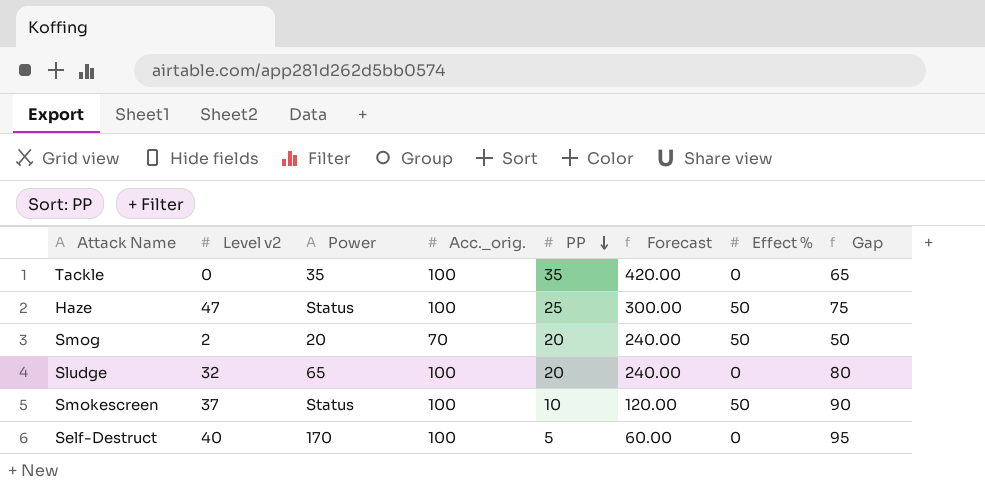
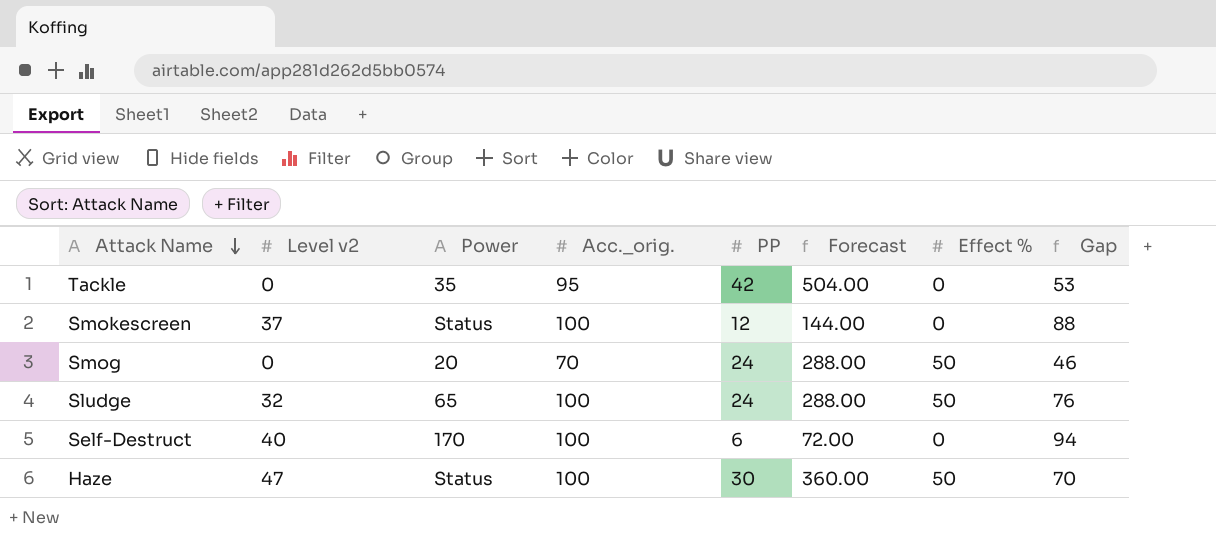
row order: PP descending -> Attack Name descending
Tackle | Acc._orig.: 100 -> 95
Tackle | PP: 35 -> 42
Tackle | Forecast: 420.00 -> 504.00
Tackle | Gap: 65 -> 53
Smokescreen | PP: 10 -> 12
Smokescreen | Forecast: 120.00 -> 144.00
Smokescreen | Effect %: 50 -> 0
Smokescreen | Gap: 90 -> 88
Smog | Level v2: 2 -> 0
Smog | PP: 20 -> 24
Smog | Forecast: 240.00 -> 288.00
Smog | Gap: 50 -> 46
Sludge | PP: 20 -> 24
Sludge | Forecast: 240.00 -> 288.00
Sludge | Effect %: 0 -> 50
Sludge | Gap: 80 -> 76
Self-Destruct | PP: 5 -> 6
Self-Destruct | Forecast: 60.00 -> 72.00
Self-Destruct | Gap: 95 -> 94
Haze | PP: 25 -> 30
Haze | Forecast: 300.00 -> 360.00
Haze | Gap: 75 -> 70

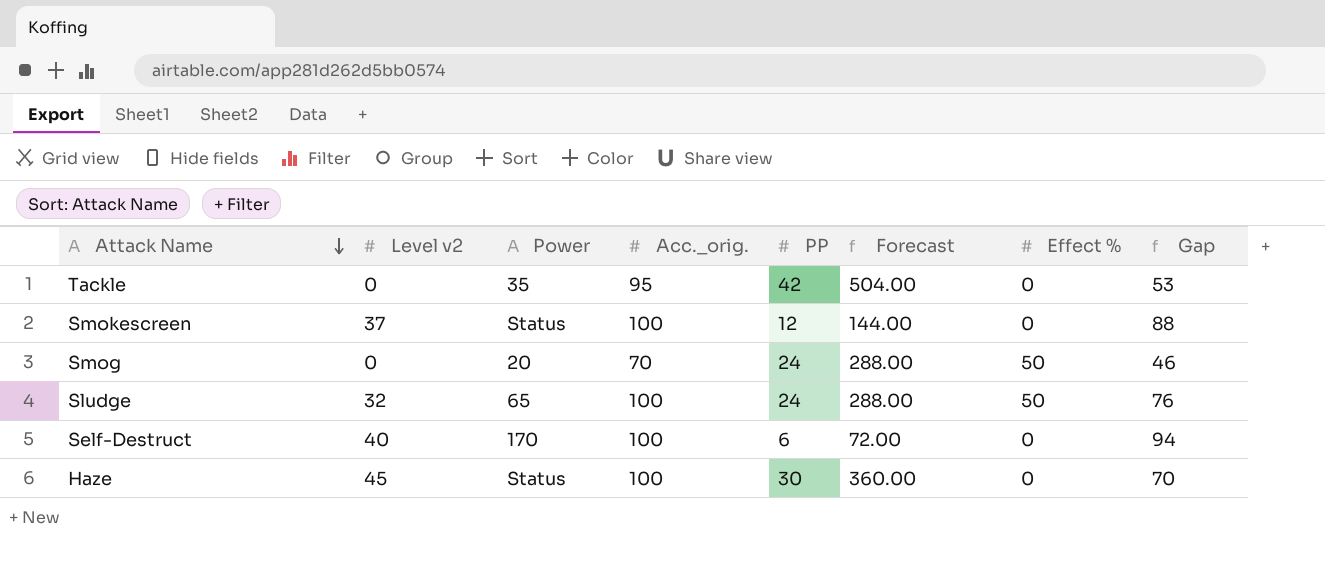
Haze | Level v2: 47 -> 45
Haze | Effect %: 50 -> 0

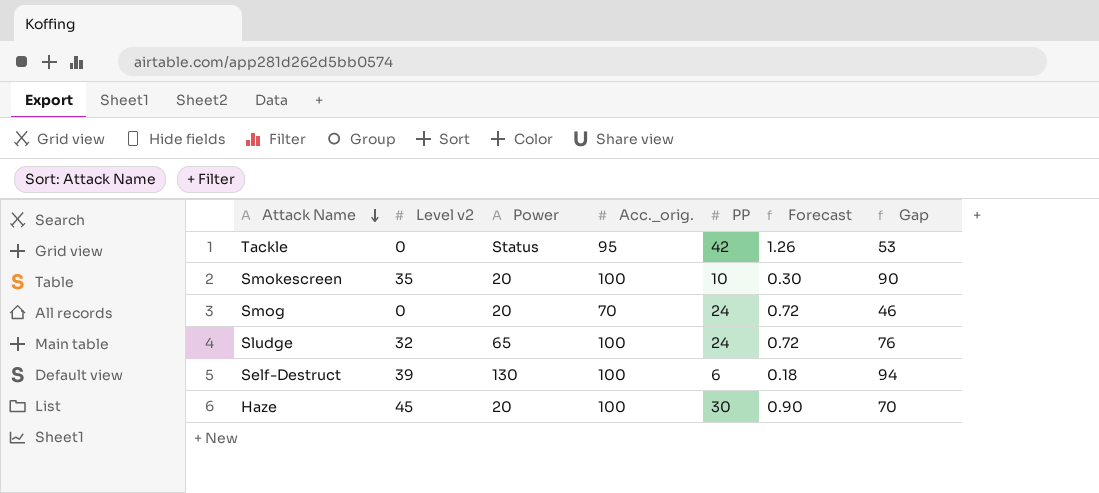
column Effect % | position: 7 -> none
column Forecast | formula: [PP] * 12 -> [PP] * 0.03
Tackle | Power: 35 -> Status
Smokescreen | Level v2: 37 -> 35
Smokescreen | Power: Status -> 20
Smokescreen | PP: 12 -> 10
Smokescreen | Gap: 88 -> 90
Self-Destruct | Level v2: 40 -> 39
Self-Destruct | Power: 170 -> 130
Haze | Power: Status -> 20

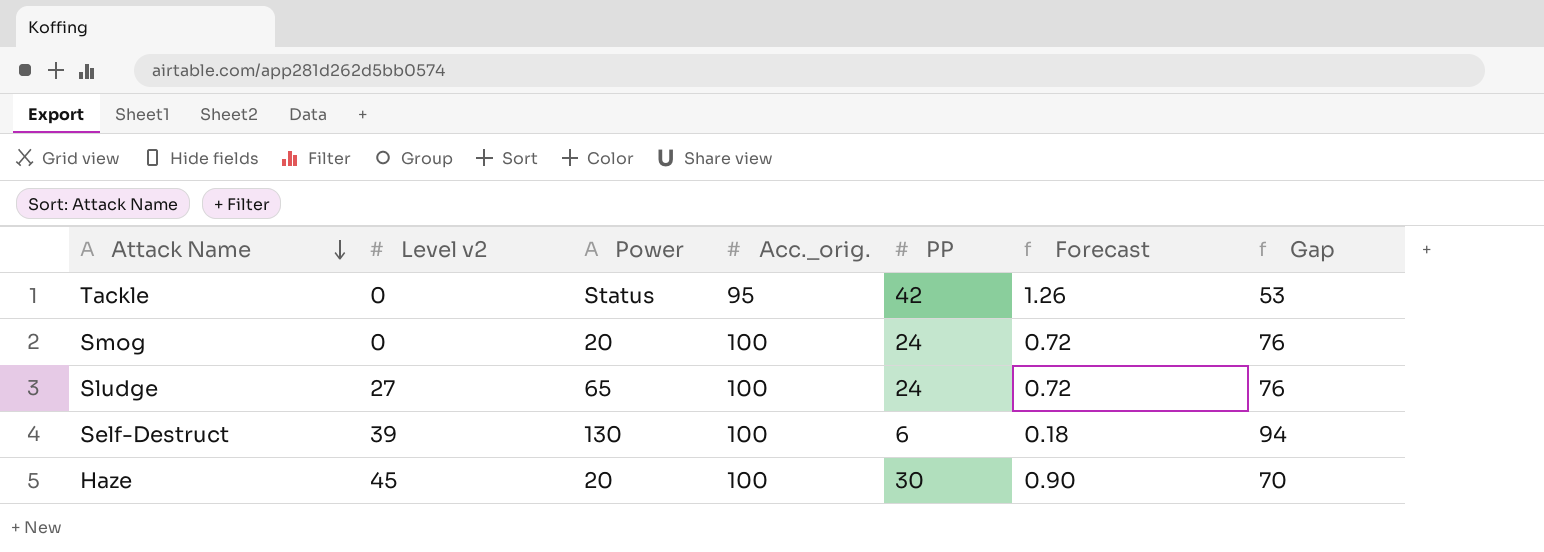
row Smokescreen: 35 | 20 | 100 | 10 | 0.30 | 90 -> none
Smog | Acc._orig.: 70 -> 100
Smog | Gap: 46 -> 76
Sludge | Level v2: 32 -> 27

